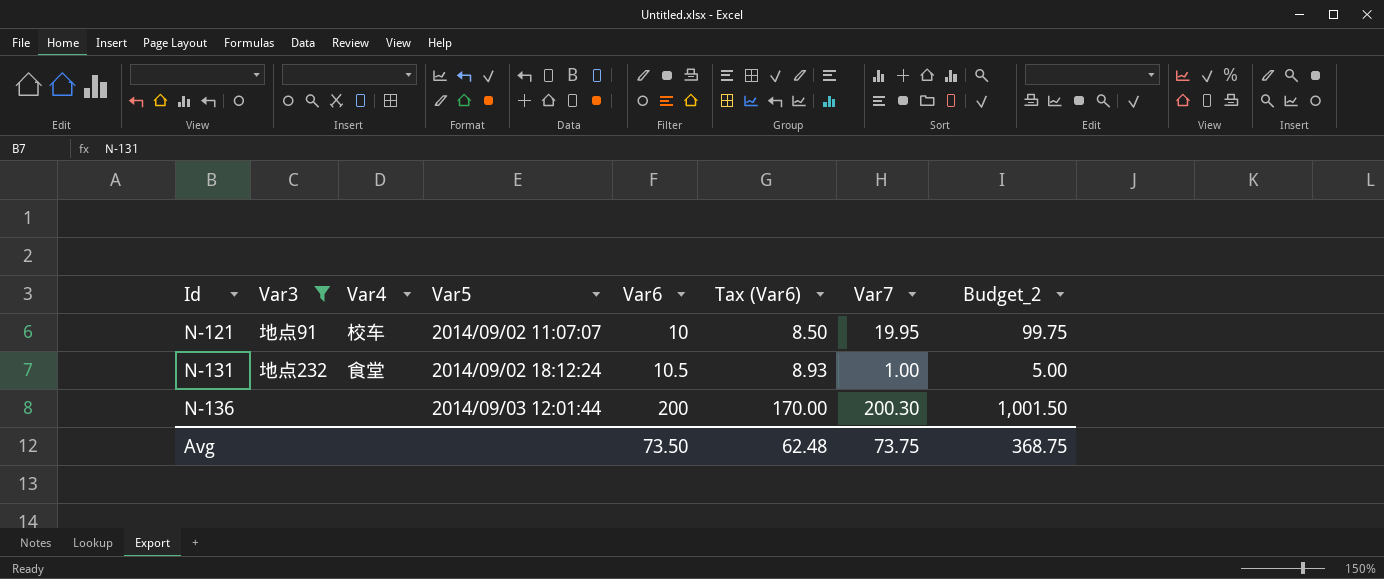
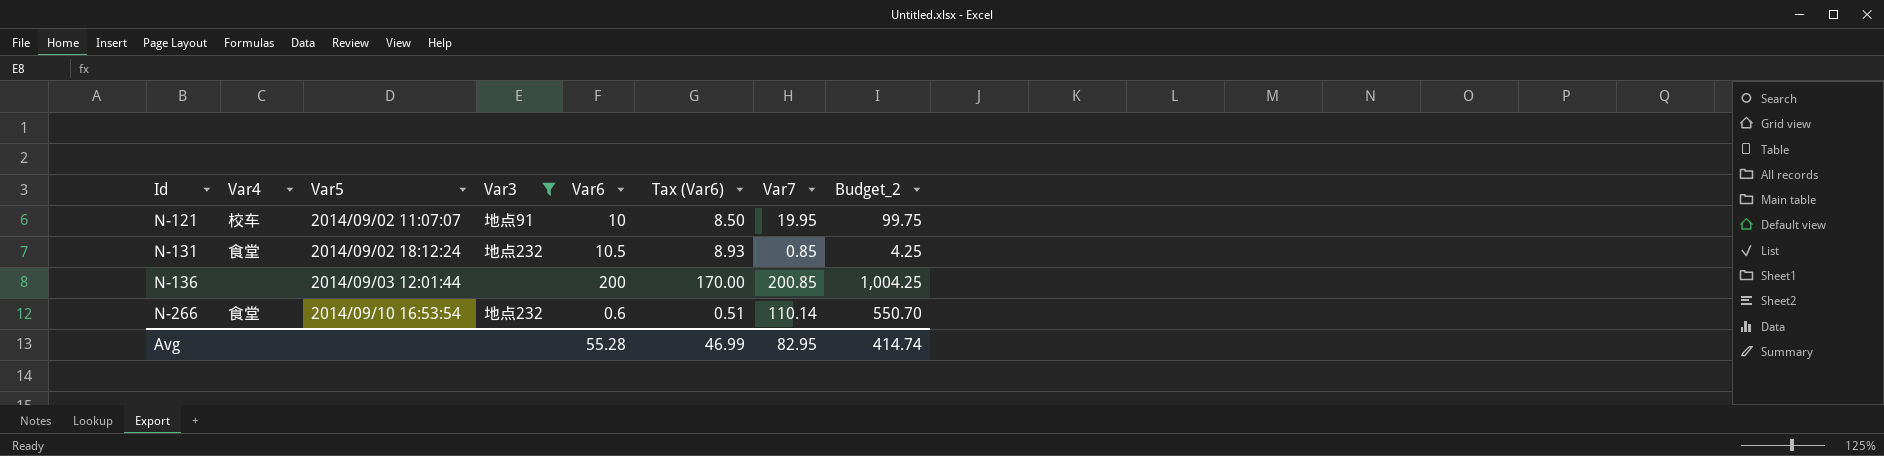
column Var3 | position: 2 -> 4
N-131 | Var7: 1.00 -> 0.85
N-131 | Budget_2: 5.00 -> 4.25
N-136 | Var7: 200.30 -> 200.85
N-136 | Budget_2: 1,001.50 -> 1,004.25
row N-266: none -> 食堂 | 2014/09/10 16:53:54 | 地点232 | 0.6 | 0.51 | 110.14 | 550.70
Avg | Var6: 73.50 -> 55.28
Avg | Tax (Var6): 62.48 -> 46.99
Avg | Var7: 73.75 -> 82.95
Avg | Budget_2: 368.75 -> 414.74

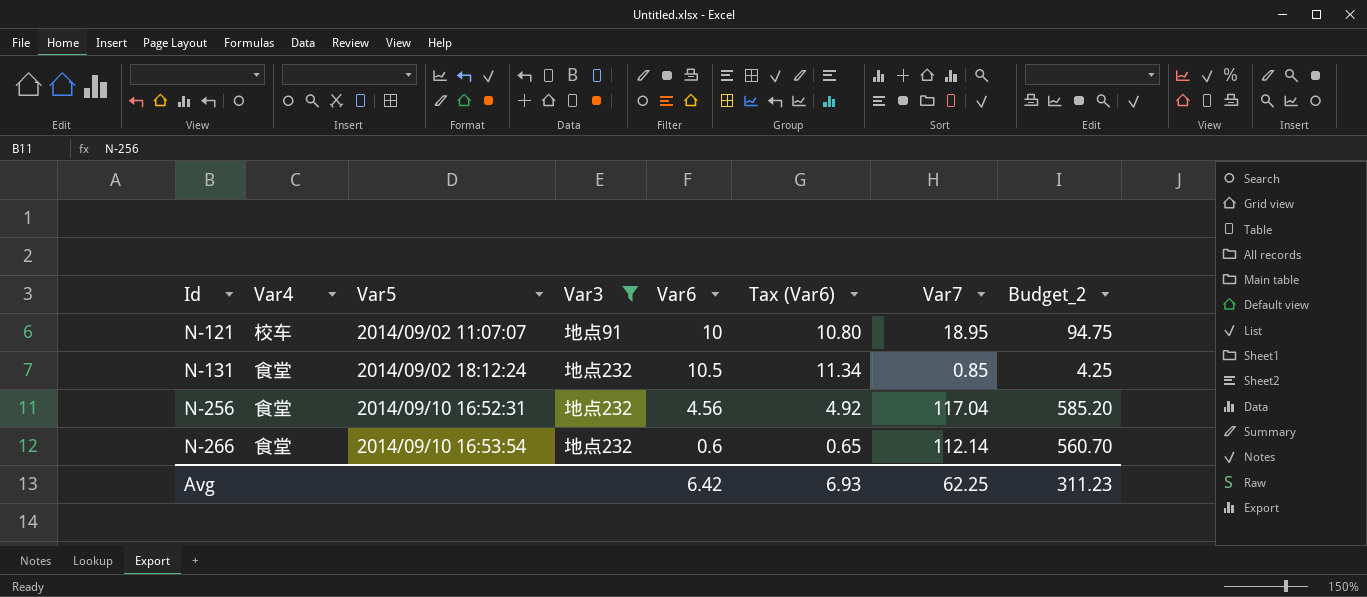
column Tax (Var6) | formula: [Var6] * 0.85 -> [Var6] * 1.08
row N-136: none | 2014/09/03 12:01:44 | none | 200 | 170.00 | 200.85 | 1,004.25 -> none
N-121 | Var7: 19.95 -> 18.95
N-121 | Budget_2: 99.75 -> 94.75
row N-256: none -> 食堂 | 2014/09/10 16:52:31 | 地点232 | 4.56 | 4.92 | 117.04 | 585.20
N-266 | Var7: 110.14 -> 112.14
N-266 | Budget_2: 550.70 -> 560.70
Avg | Var6: 55.28 -> 6.42
Avg | Tax (Var6): 46.99 -> 6.93
Avg | Var7: 82.95 -> 62.25
Avg | Budget_2: 414.74 -> 311.23

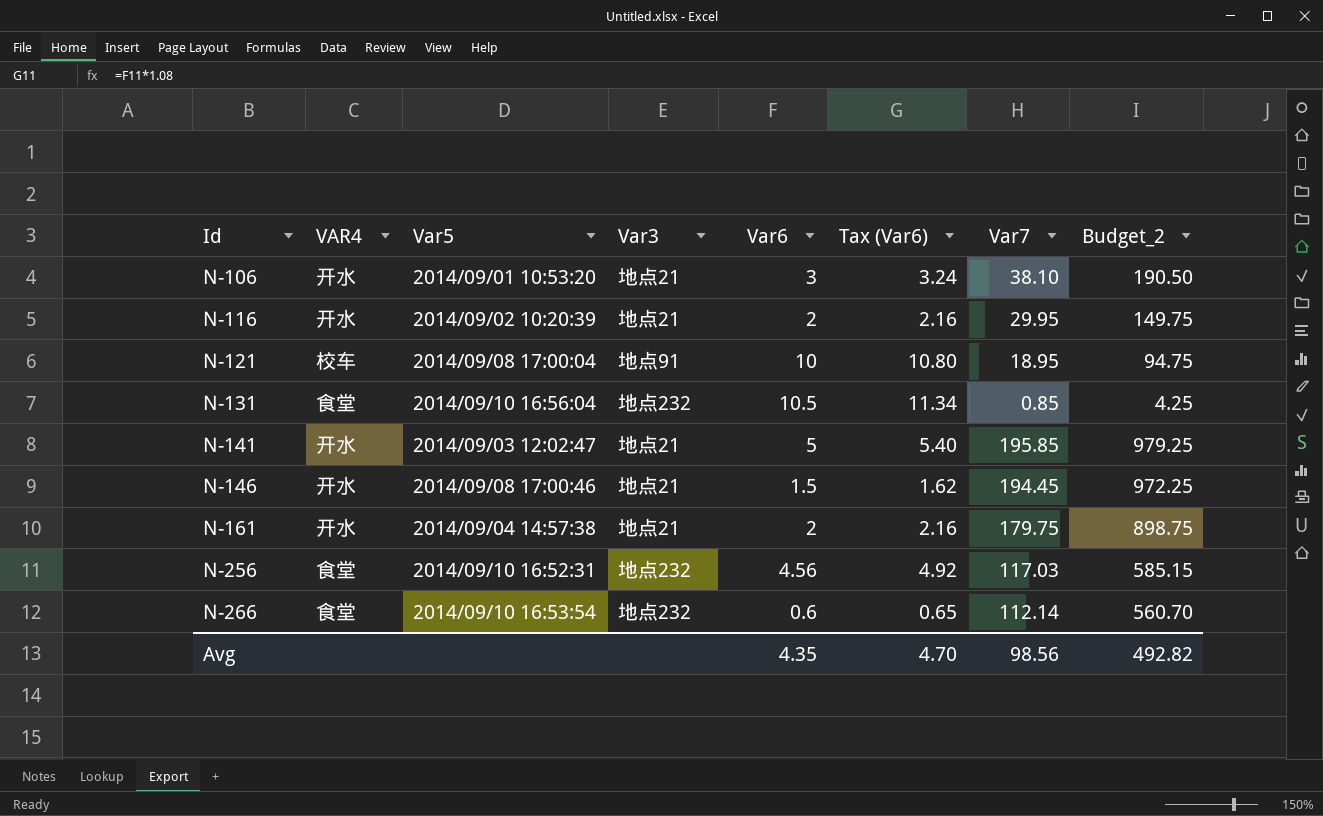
filter: Var3 != 地点21 -> none
column name: Var4 -> VAR4
N-121 | Var5: 2014/09/02 11:07:07 -> 2014/09/08 17:00:04
N-131 | Var5: 2014/09/02 18:12:24 -> 2014/09/10 16:56:04
N-256 | Var7: 117.04 -> 117.03
N-256 | Budget_2: 585.20 -> 585.15
Avg | Var6: 6.42 -> 4.35
Avg | Tax (Var6): 6.93 -> 4.70
Avg | Var7: 62.25 -> 98.56
Avg | Budget_2: 311.23 -> 492.82

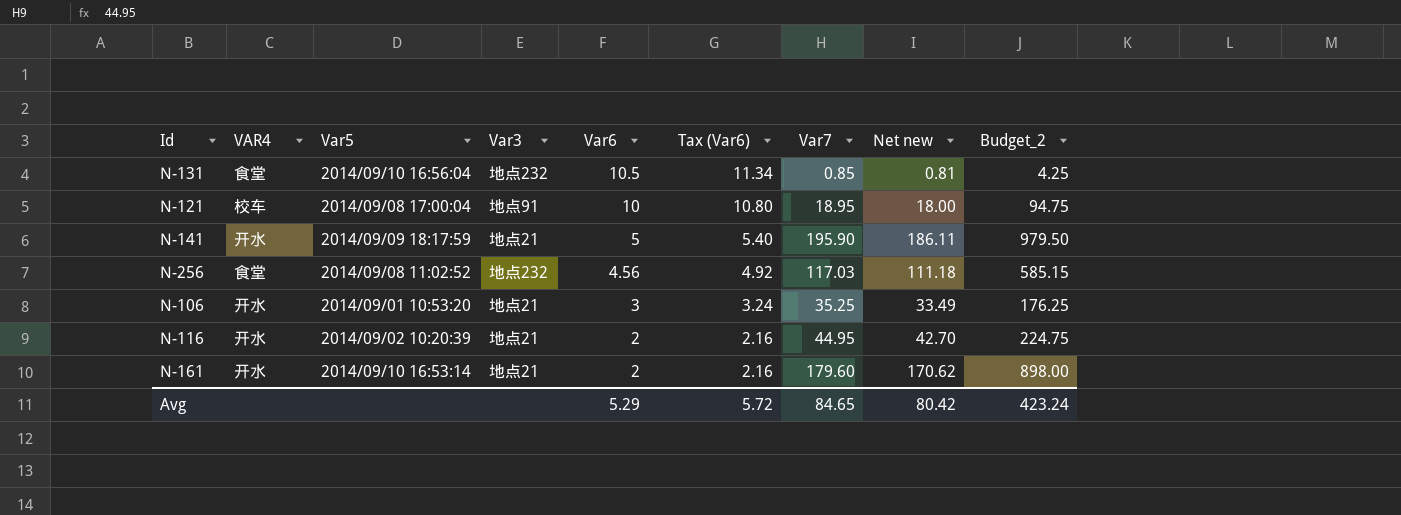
row order: Id ascending -> Var6 descending
column Net new | formula: none -> [Var7] * 0.95
row N-146: 开水 | 2014/09/08 17:00:46 | 地点21 | 1.5 | 1.62 | 194.45 | 972.25 -> none
row N-266: 食堂 | 2014/09/10 16:53:54 | 地点232 | 0.6 | 0.65 | 112.14 | 560.70 -> none
N-141 | Var5: 2014/09/03 12:02:47 -> 2014/09/09 18:17:59
N-141 | Var7: 195.85 -> 195.90
N-141 | Budget_2: 979.25 -> 979.50
N-256 | Var5: 2014/09/10 16:52:31 -> 2014/09/08 11:02:52
N-106 | Var7: 38.10 -> 35.25
N-106 | Budget_2: 190.50 -> 176.25
N-116 | Var7: 29.95 -> 44.95
N-116 | Budget_2: 149.75 -> 224.75
N-161 | Var5: 2014/09/04 14:57:38 -> 2014/09/10 16:53:14
N-161 | Var7: 179.75 -> 179.60
N-161 | Budget_2: 898.75 -> 898.00
Avg | Var6: 4.35 -> 5.29
Avg | Tax (Var6): 4.70 -> 5.72
Avg | Var7: 98.56 -> 84.65
Avg | Budget_2: 492.82 -> 423.24

